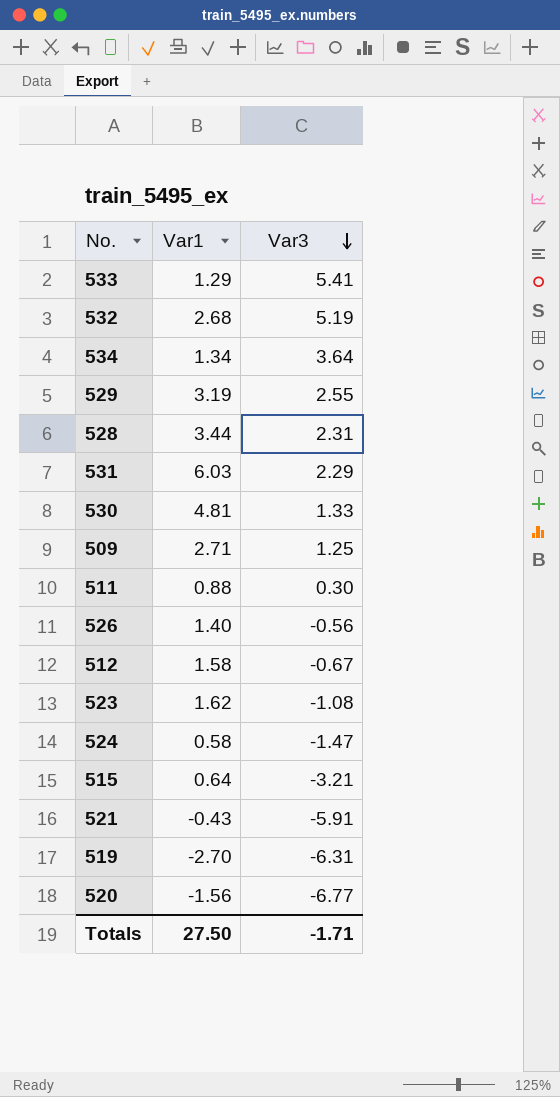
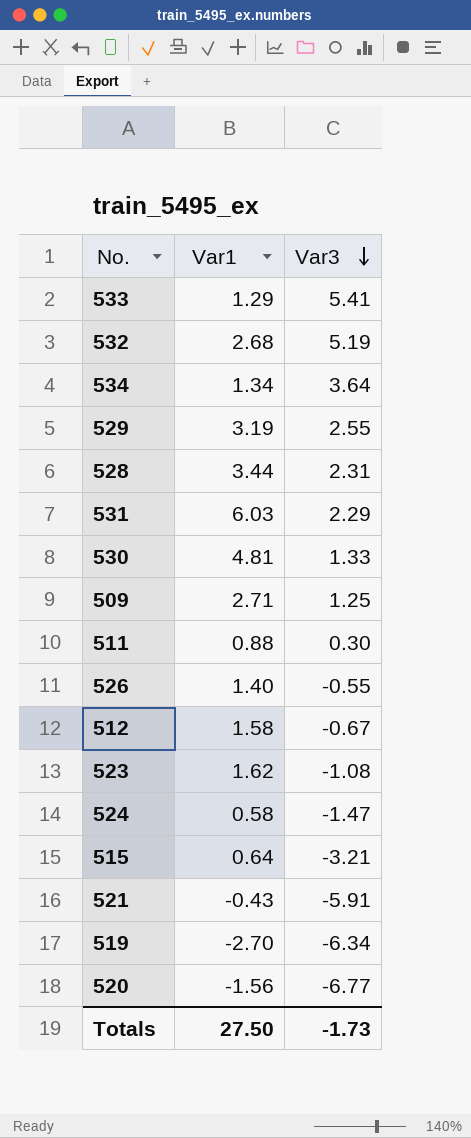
526 | Var3: -0.56 -> -0.55
519 | Var3: -6.31 -> -6.34
Totals | Var3: -1.71 -> -1.73

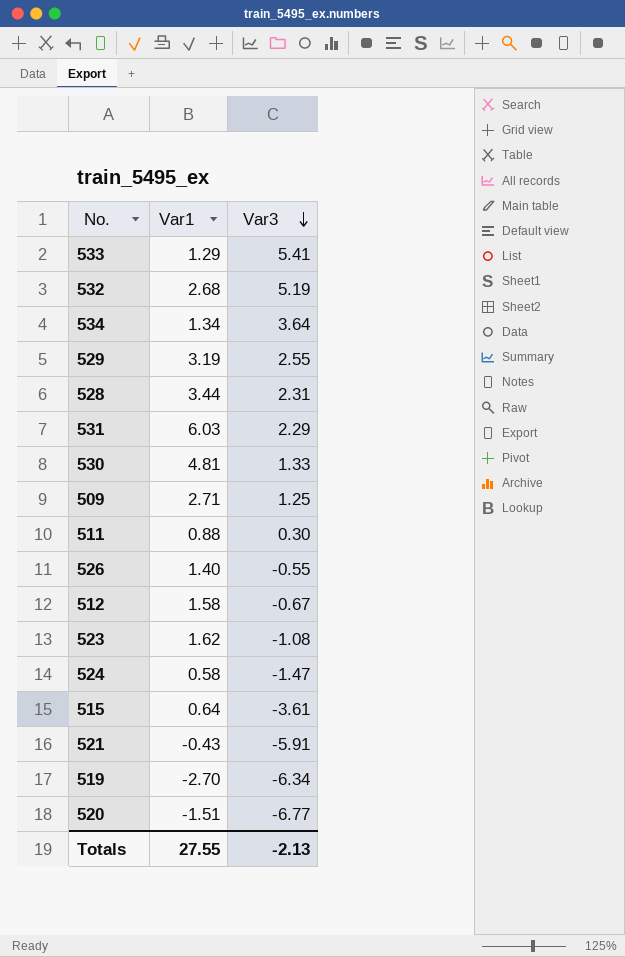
515 | Var3: -3.21 -> -3.61
520 | Var1: -1.56 -> -1.51
Totals | Var1: 27.50 -> 27.55
Totals | Var3: -1.73 -> -2.13

